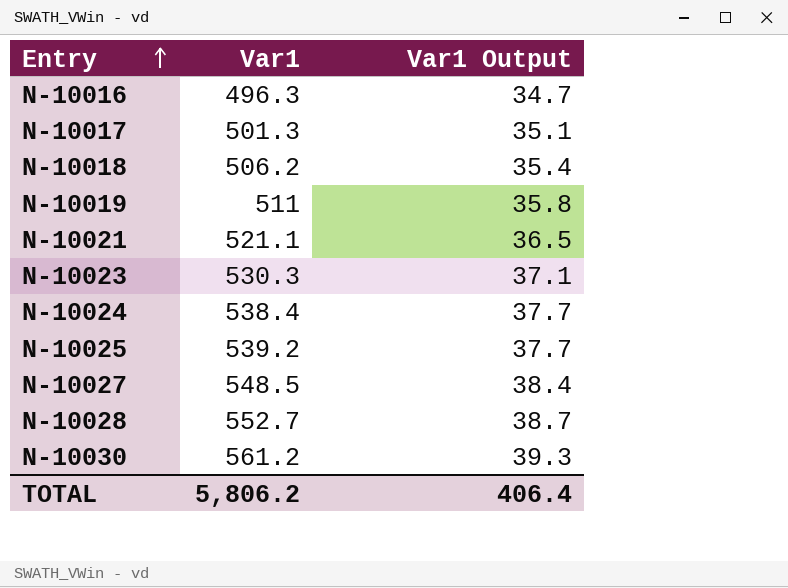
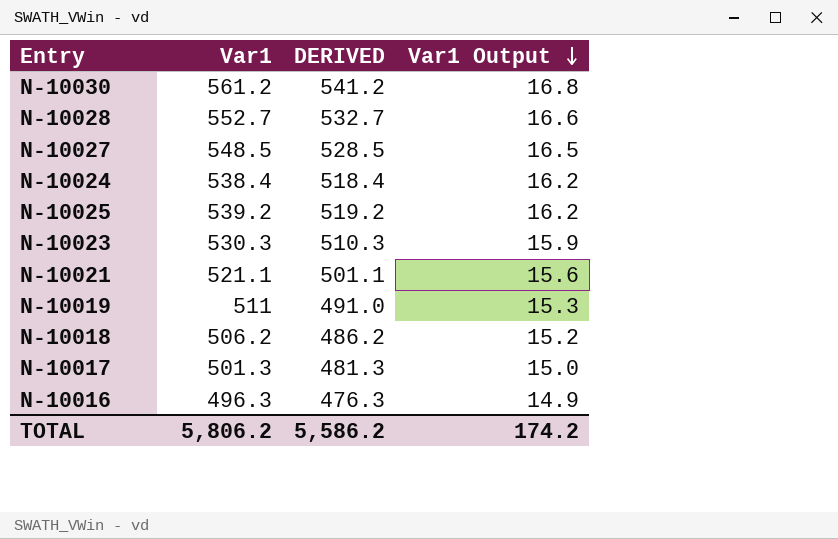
row order: Entry ascending -> Var1 Output descending
column DERIVED | formula: none -> [Var1] - 20
column Var1 Output | formula: [Var1] * 0.07 -> [Var1] * 0.03
TOTAL | Var1 Output: 406.4 -> 174.2

